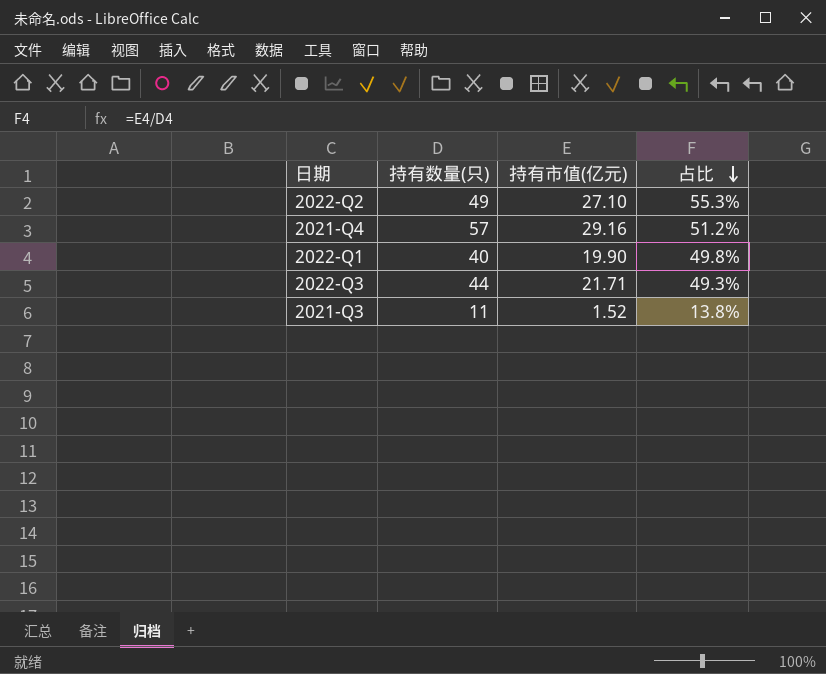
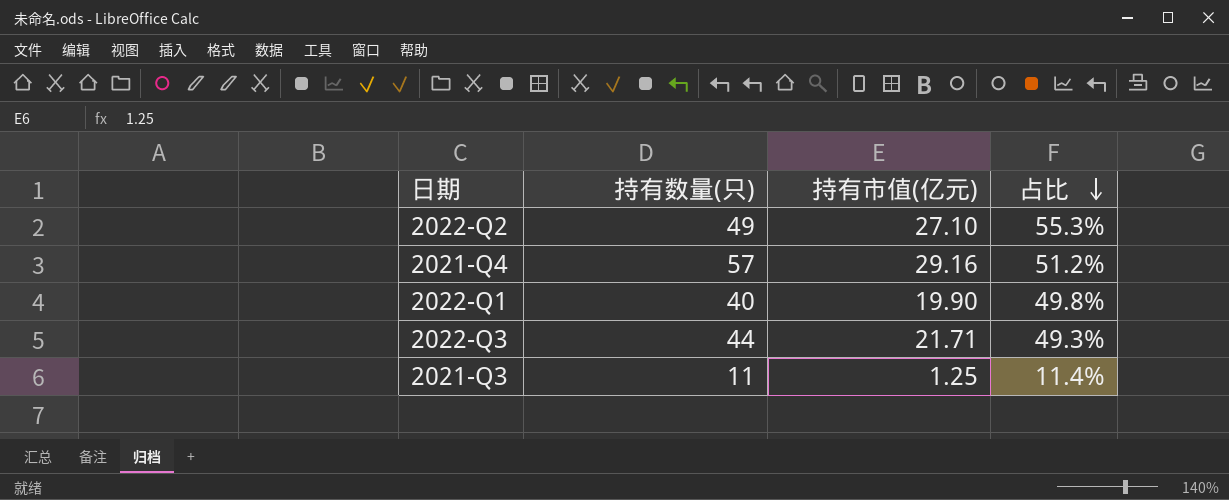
2021-Q3 | 持有市值(亿元): 1.52 -> 1.25
2021-Q3 | 占比: 13.8% -> 11.4%

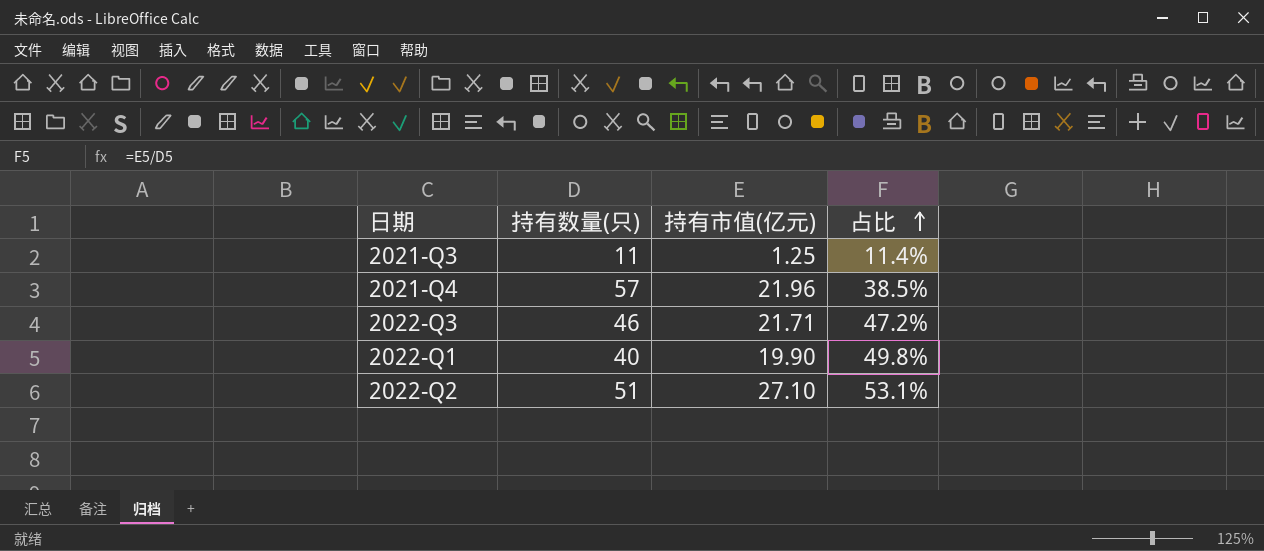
row order: 占比 descending -> 占比 ascending
2021-Q4 | 持有市值(亿元): 29.16 -> 21.96
2021-Q4 | 占比: 51.2% -> 38.5%
2022-Q3 | 持有数量(只): 44 -> 46
2022-Q3 | 占比: 49.3% -> 47.2%
2022-Q2 | 持有数量(只): 49 -> 51
2022-Q2 | 占比: 55.3% -> 53.1%

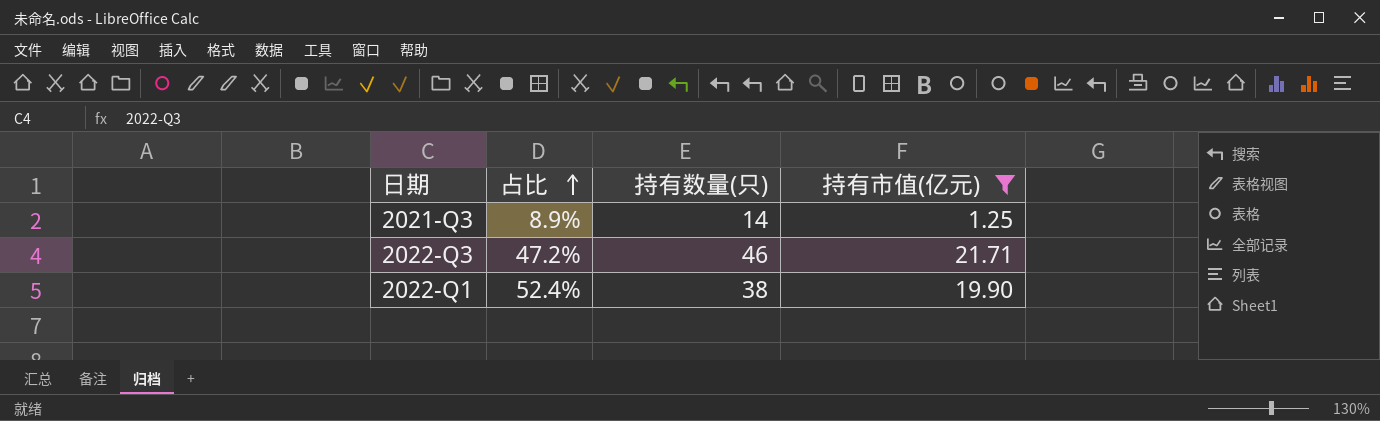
filter: none -> 持有市值(亿元) <= 21.71
column 占比 | position: 4 -> 2
2021-Q3 | 占比: 11.4% -> 8.9%
2021-Q3 | 持有数量(只): 11 -> 14
2022-Q1 | 占比: 49.8% -> 52.4%
2022-Q1 | 持有数量(只): 40 -> 38

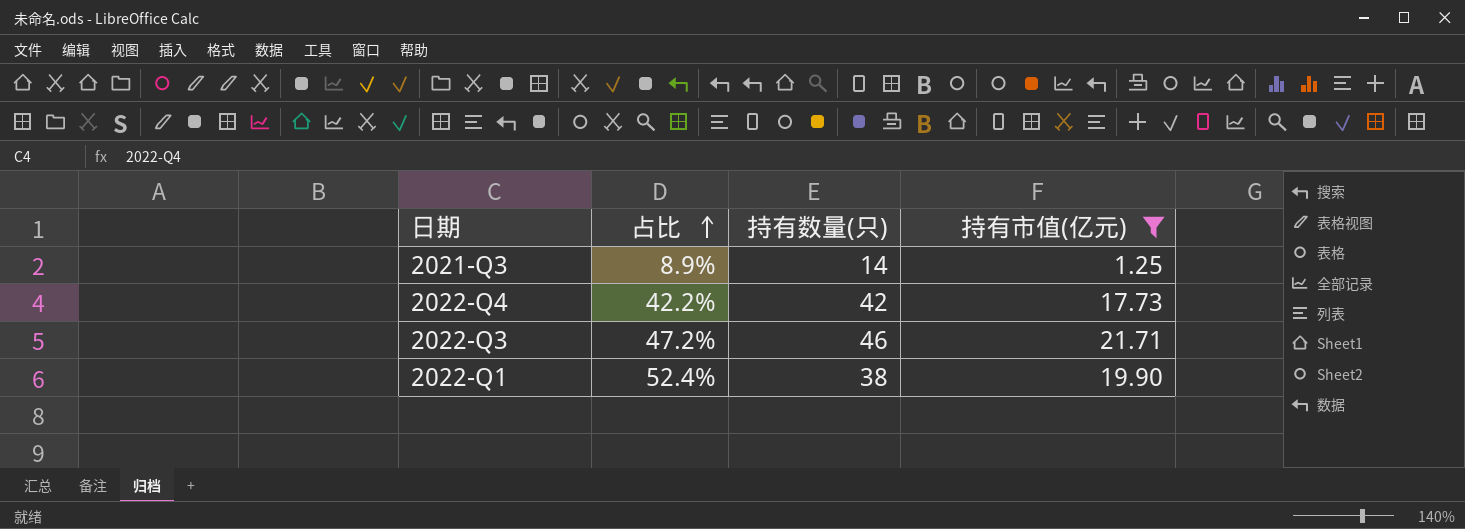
row 2022-Q4: none -> 42.2% | 42 | 17.73

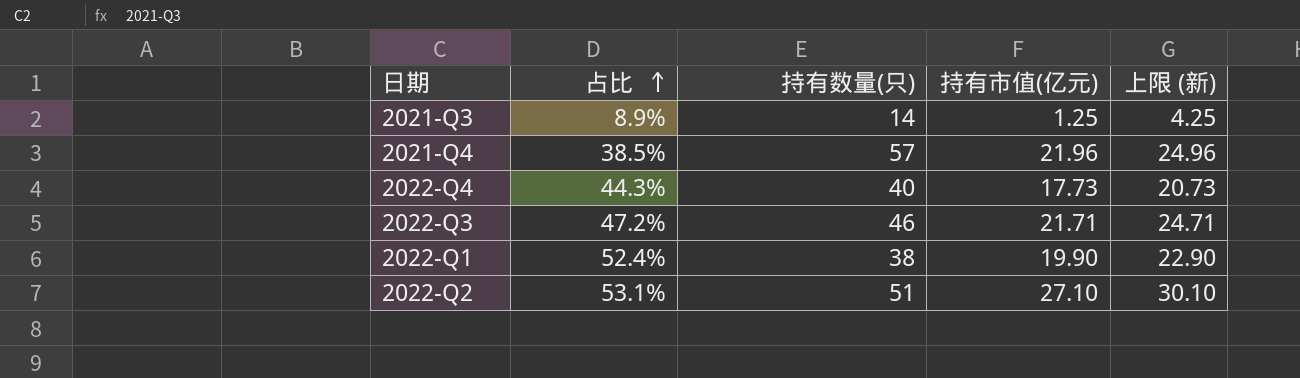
filter: 持有市值(亿元) <= 21.71 -> none
column 上限 (新) | formula: none -> [持有市值(亿元)] + 3
2022-Q4 | 占比: 42.2% -> 44.3%
2022-Q4 | 持有数量(只): 42 -> 40

